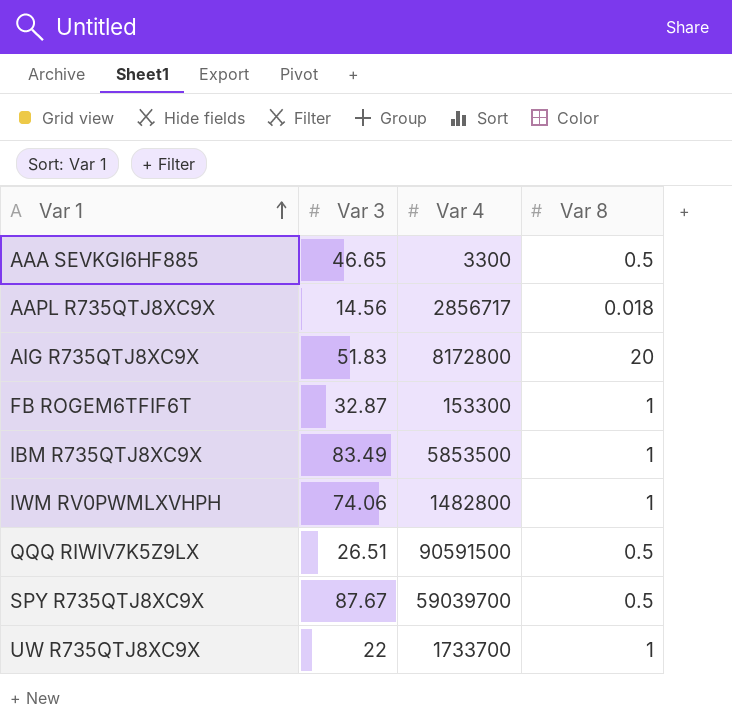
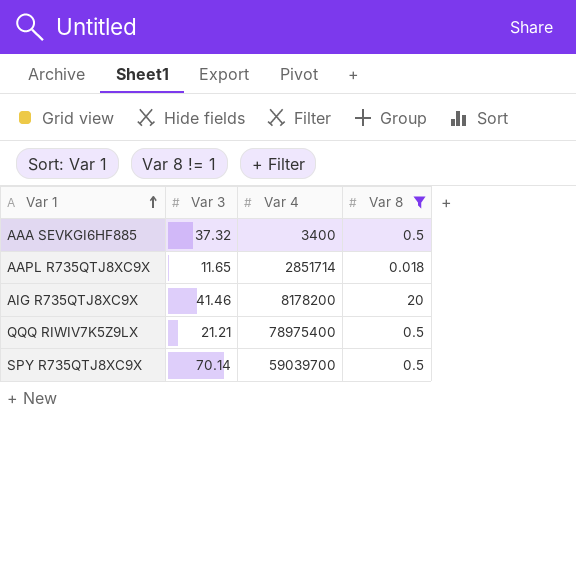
filter: none -> Var 8 != 1
AAA SEVKGI6HF885 | Var 3: 46.65 -> 37.32
AAA SEVKGI6HF885 | Var 4: 3300 -> 3400
AAPL R735QTJ8XC9X | Var 3: 14.56 -> 11.65
AAPL R735QTJ8XC9X | Var 4: 2856717 -> 2851714
AIG R735QTJ8XC9X | Var 3: 51.83 -> 41.46
AIG R735QTJ8XC9X | Var 4: 8172800 -> 8178200
QQQ RIWIV7K5Z9LX | Var 3: 26.51 -> 21.21
QQQ RIWIV7K5Z9LX | Var 4: 90591500 -> 78975400
SPY R735QTJ8XC9X | Var 3: 87.67 -> 70.14

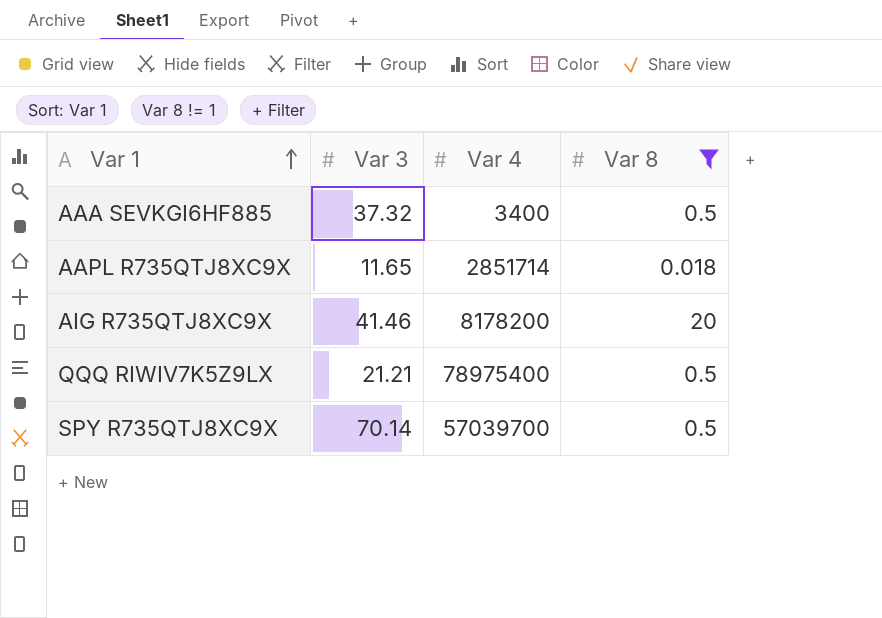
SPY R735QTJ8XC9X | Var 4: 59039700 -> 57039700

